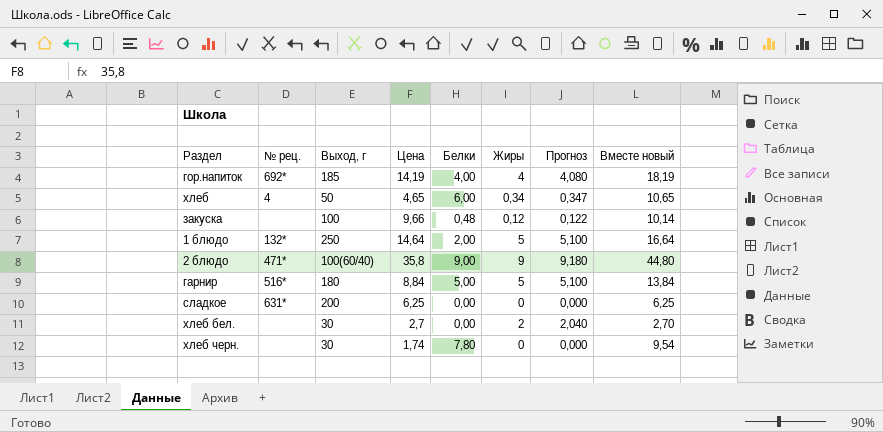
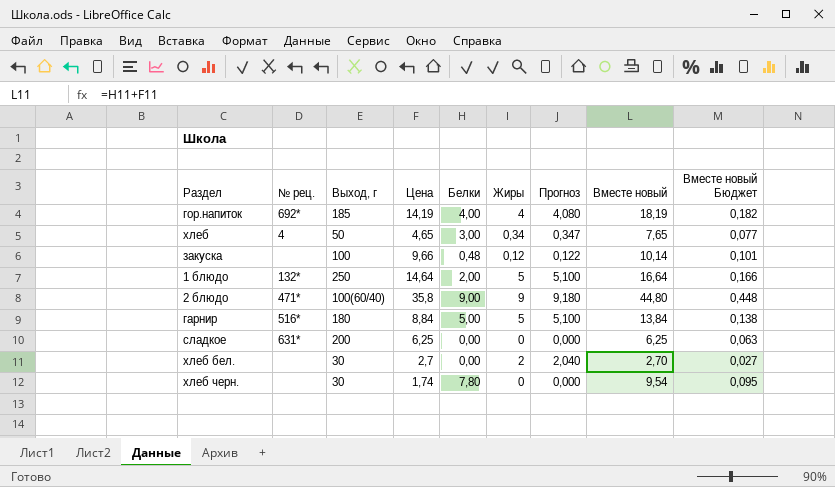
column Вместе новый Бюджет | formula: none -> [Вместе новый] * 0,01
хлеб | Белки: 6,00 -> 3,00
хлеб | Вместе новый: 10,65 -> 7,65

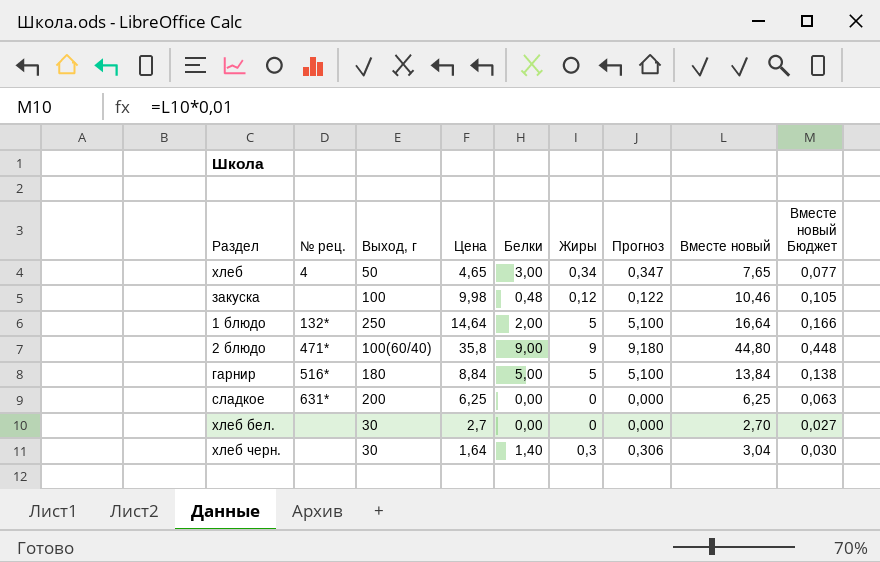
row гор.напиток: 692* | 185 | 14,19 | 4,00 | 4 | 4,080 | 18,19 | 0,182 -> none
закуска | Цена: 9,66 -> 9,98
закуска | Вместе новый: 10,14 -> 10,46
закуска | Вместе новый Бюджет: 0,101 -> 0,105
хлеб бел. | Жиры: 2 -> 0
хлеб бел. | Прогноз: 2,040 -> 0,000
хлеб черн. | Цена: 1,74 -> 1,64
хлеб черн. | Белки: 7,80 -> 1,40
хлеб черн. | Жиры: 0 -> 0,3
хлеб черн. | Прогноз: 0,000 -> 0,306
хлеб черн. | Вместе новый: 9,54 -> 3,04
хлеб черн. | Вместе новый Бюджет: 0,095 -> 0,030

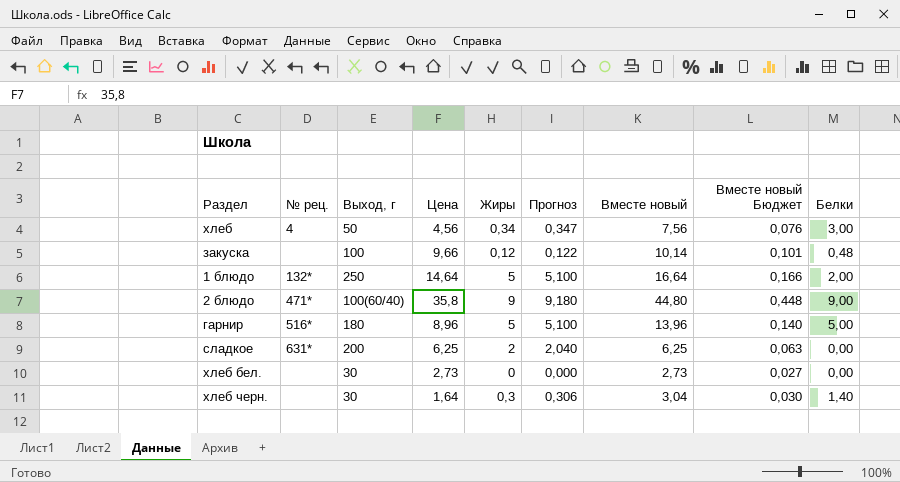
column Белки | position: 5 -> 9
хлеб | Цена: 4,65 -> 4,56
хлеб | Вместе новый: 7,65 -> 7,56
хлеб | Вместе новый Бюджет: 0,077 -> 0,076
закуска | Цена: 9,98 -> 9,66
закуска | Вместе новый: 10,46 -> 10,14
закуска | Вместе новый Бюджет: 0,105 -> 0,101
гарнир | Цена: 8,84 -> 8,96
гарнир | Вместе новый: 13,84 -> 13,96
гарнир | Вместе новый Бюджет: 0,138 -> 0,140
сладкое | Жиры: 0 -> 2
сладкое | Прогноз: 0,000 -> 2,040
хлеб бел. | Цена: 2,7 -> 2,73
хлеб бел. | Вместе новый: 2,70 -> 2,73

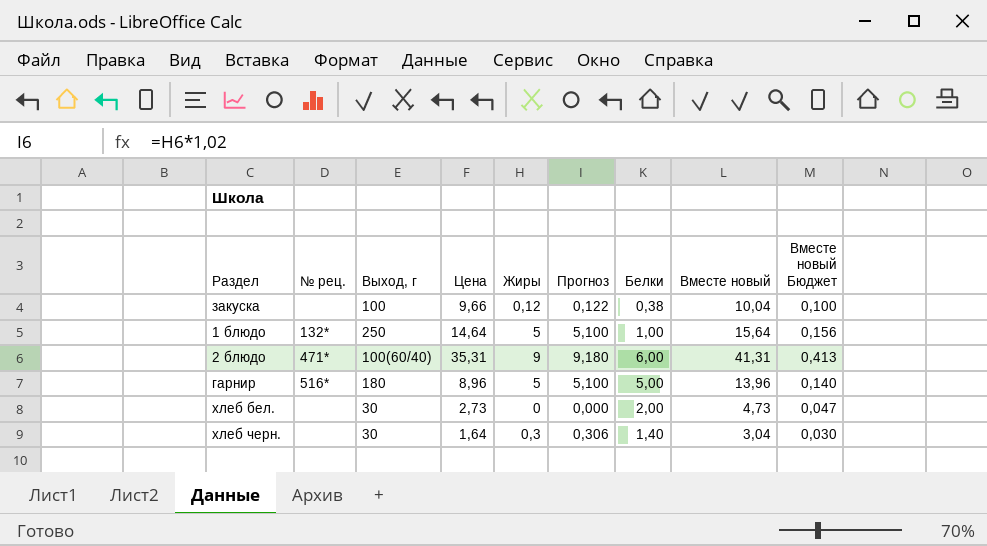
column Белки | position: 9 -> 7
row хлеб: 4 | 50 | 4,56 | 0,34 | 0,347 | 7,56 | 0,076 | 3,00 -> none
row сладкое: 631* | 200 | 6,25 | 2 | 2,040 | 6,25 | 0,063 | 0,00 -> none
закуска | Белки: 0,48 -> 0,38
закуска | Вместе новый: 10,14 -> 10,04
закуска | Вместе новый Бюджет: 0,101 -> 0,100
1 блюдо | Белки: 2,00 -> 1,00
1 блюдо | Вместе новый: 16,64 -> 15,64
1 блюдо | Вместе новый Бюджет: 0,166 -> 0,156
2 блюдо | Цена: 35,8 -> 35,31
2 блюдо | Белки: 9,00 -> 6,00
2 блюдо | Вместе новый: 44,80 -> 41,31
2 блюдо | Вместе новый Бюджет: 0,448 -> 0,413
хлеб бел. | Белки: 0,00 -> 2,00
хлеб бел. | Вместе новый: 2,73 -> 4,73
хлеб бел. | Вместе новый Бюджет: 0,027 -> 0,047

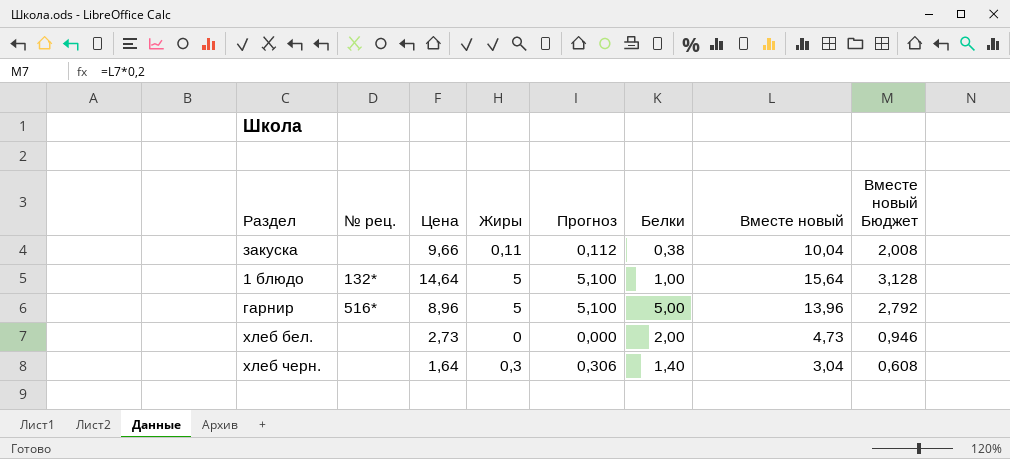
column Выход, г | position: 3 -> none
column Вместе новый Бюджет | formula: [Вместе новый] * 0,01 -> [Вместе новый] * 0,2
row 2 блюдо: 471* | 100(60/40) | 35,31 | 9 | 9,180 | 6,00 | 41,31 | 0,413 -> none
закуска | Жиры: 0,12 -> 0,11
закуска | Прогноз: 0,122 -> 0,112

